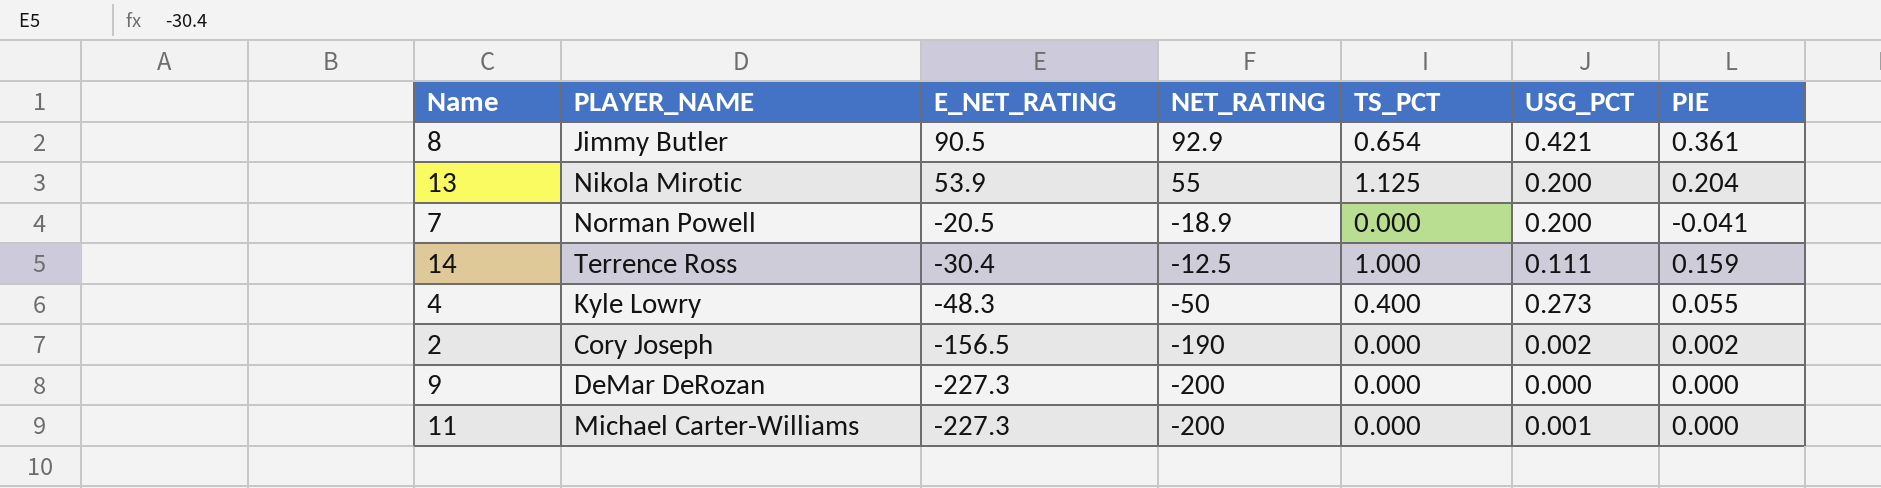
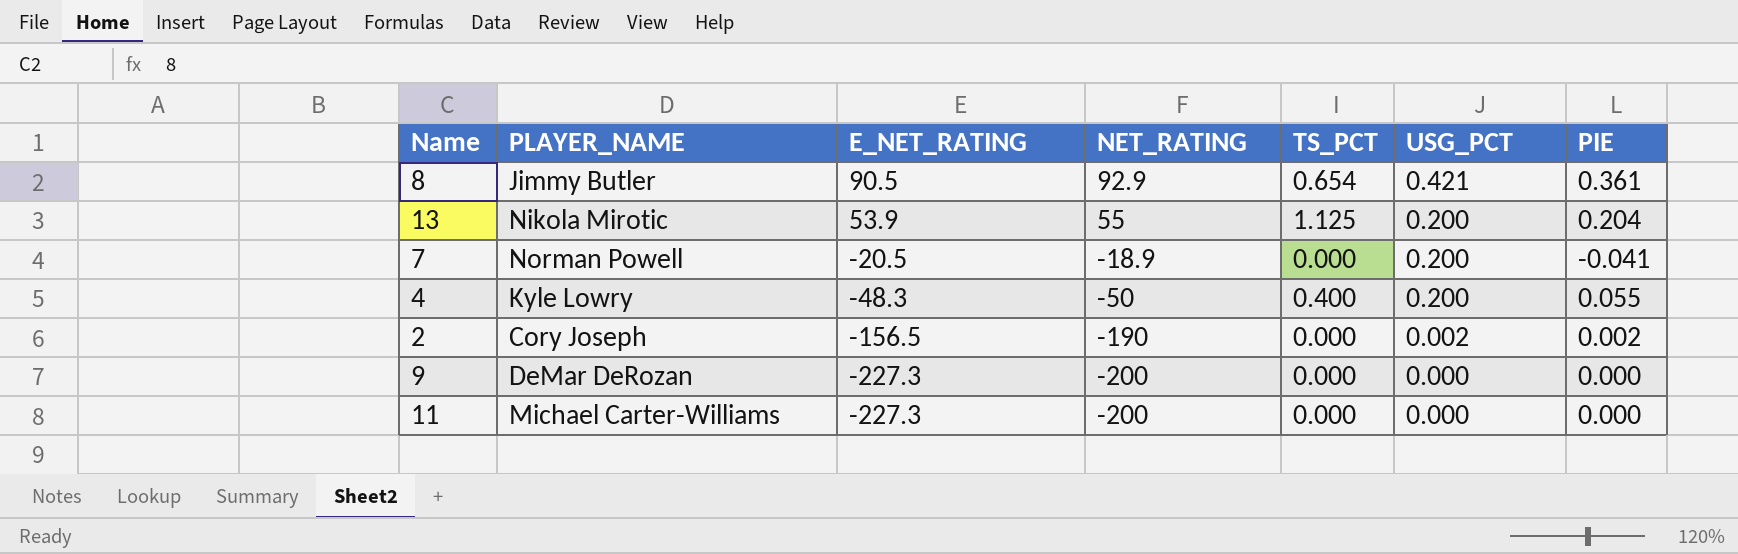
row 14: Terrence Ross | -30.4 | -12.5 | 1.000 | 0.111 | 0.159 -> none
4 | USG_PCT: 0.273 -> 0.200
11 | USG_PCT: 0.001 -> 0.000

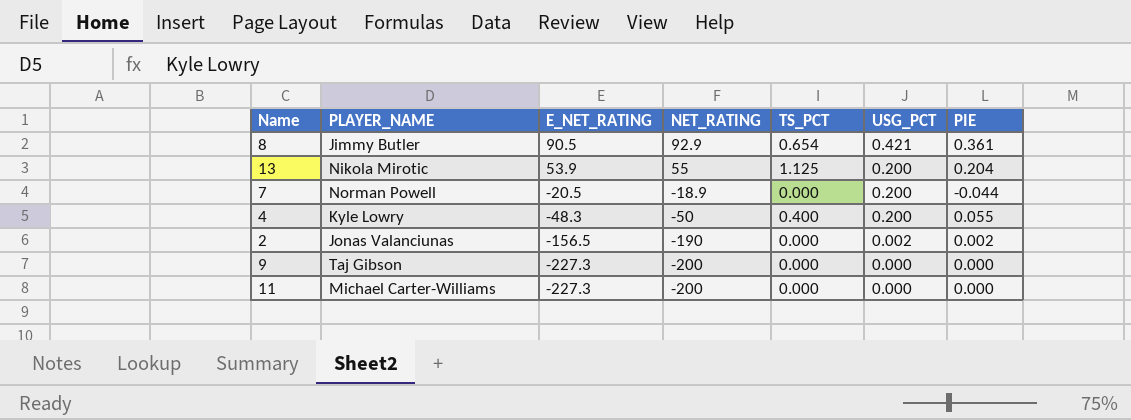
7 | PIE: -0.041 -> -0.044
2 | PLAYER_NAME: Cory Joseph -> Jonas Valanciunas
9 | PLAYER_NAME: DeMar DeRozan -> Taj Gibson

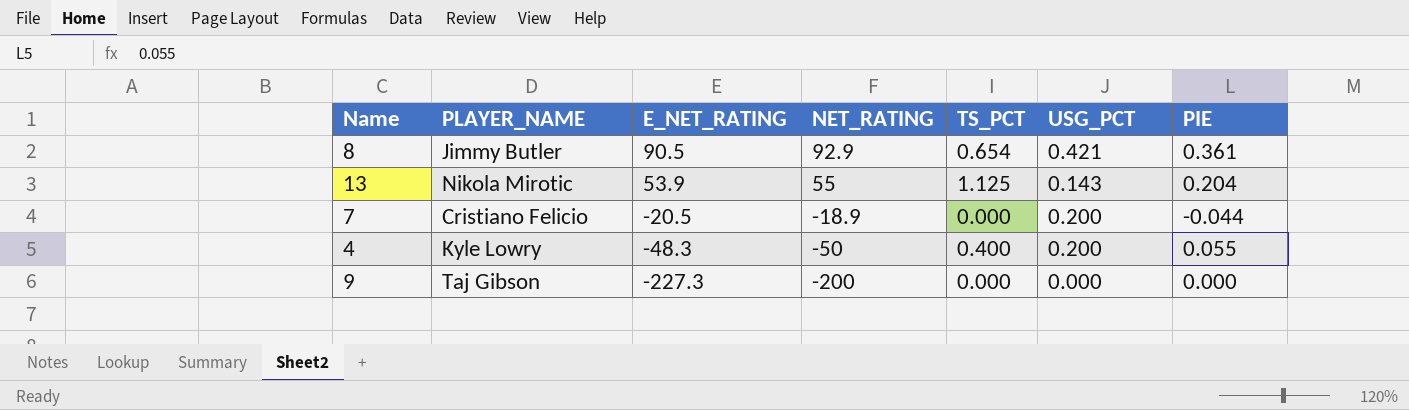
row 2: Jonas Valanciunas | -156.5 | -190 | 0.000 | 0.002 | 0.002 -> none
row 11: Michael Carter-Williams | -227.3 | -200 | 0.000 | 0.000 | 0.000 -> none
13 | USG_PCT: 0.200 -> 0.143
7 | PLAYER_NAME: Norman Powell -> Cristiano Felicio

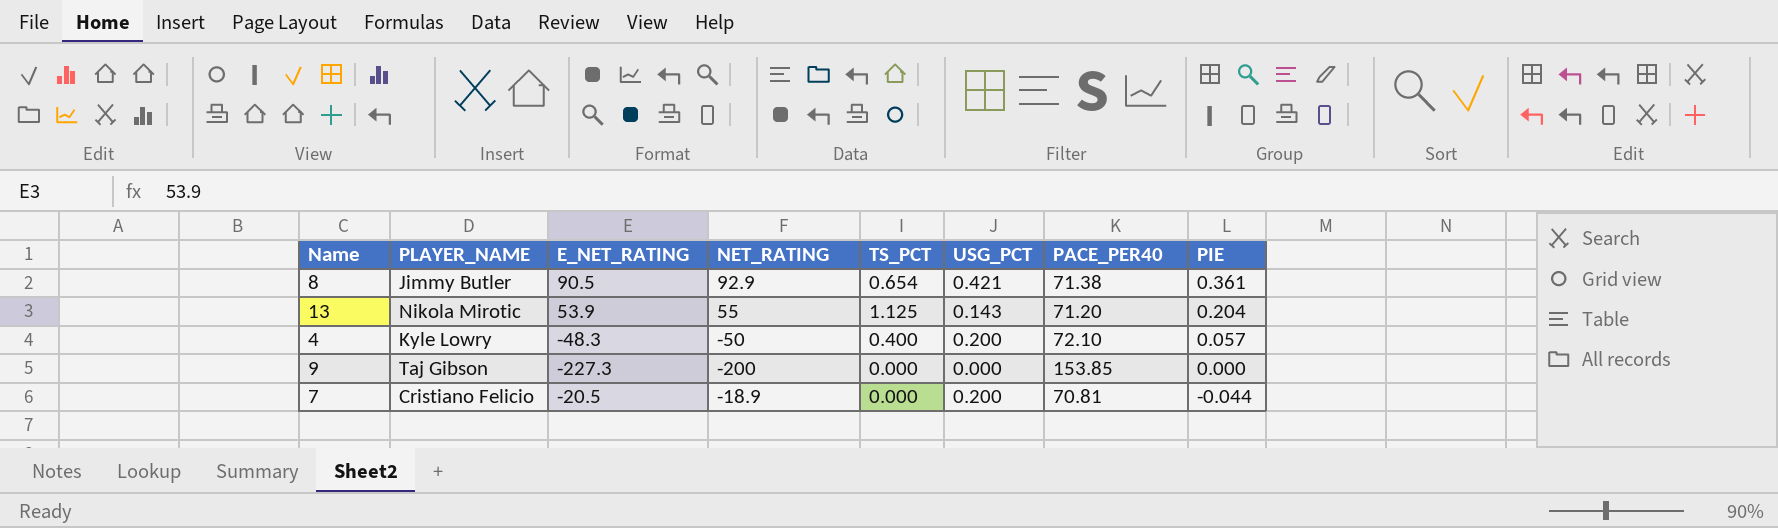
row order: E_NET_RATING descending -> PIE descending
column PACE_PER40 | position: none -> 7
4 | PIE: 0.055 -> 0.057

